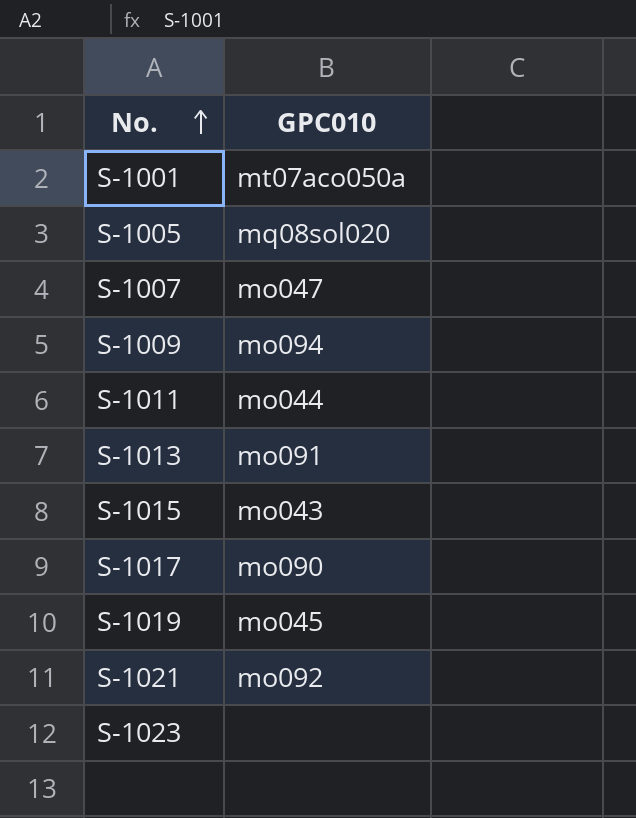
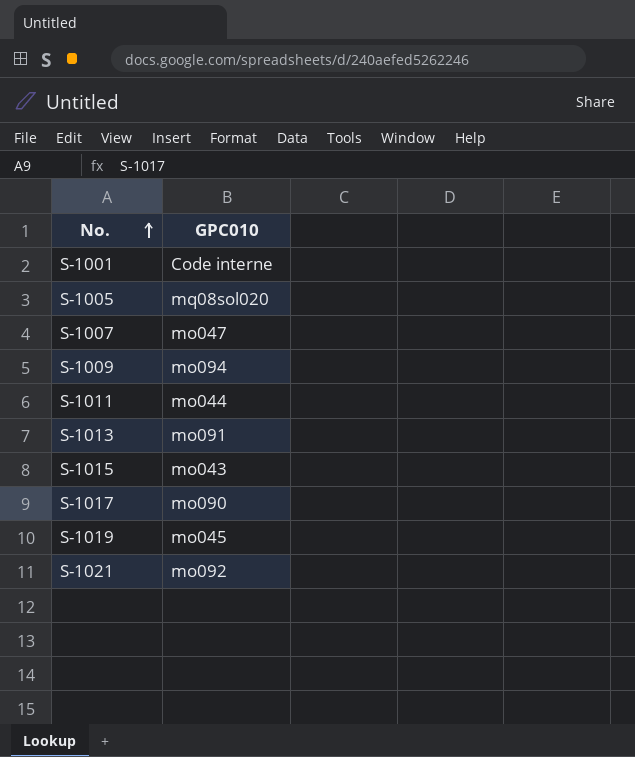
row S-1023: none -> none
S-1001 | GPC010: mt07aco050a -> Code interne

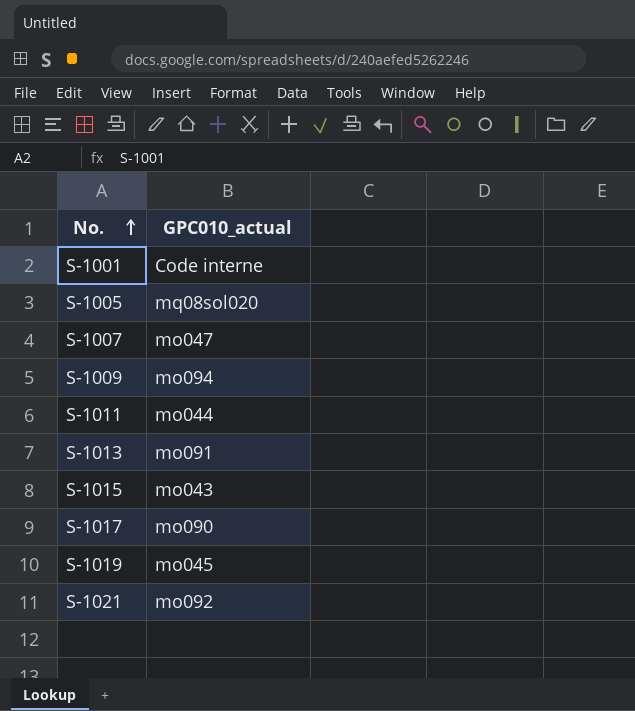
column name: GPC010 -> GPC010_actual

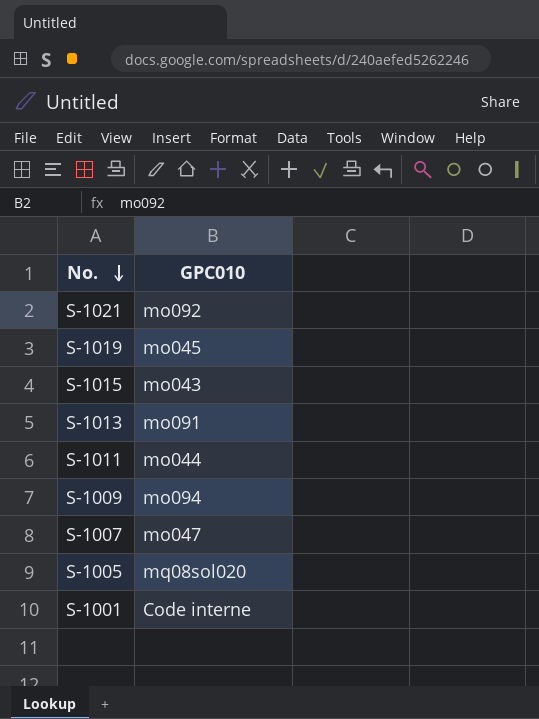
row order: No. ascending -> No. descending
column name: GPC010_actual -> GPC010
row S-1017: mo090 -> none

